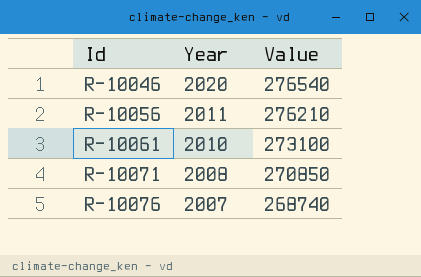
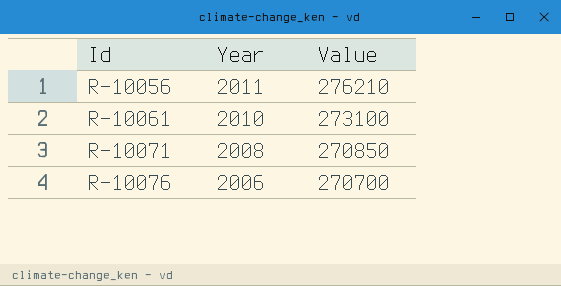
row R-10046: 2020 | 276540 -> none
R-10076 | Year: 2007 -> 2006
R-10076 | Value: 268740 -> 270700

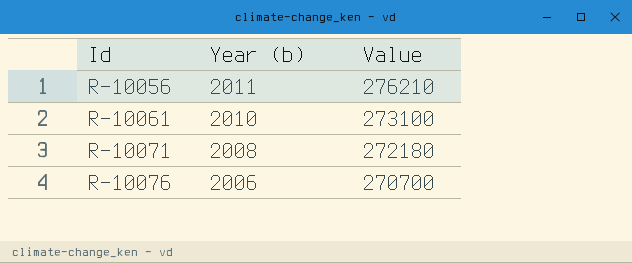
column name: Year -> Year (b)
R-10071 | Value: 270850 -> 272180

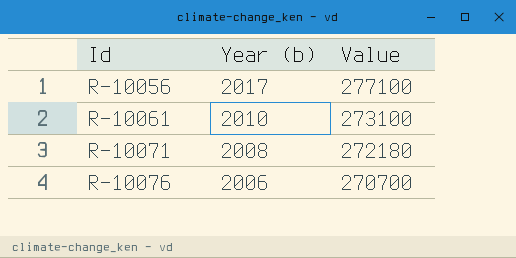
R-10056 | Year (b): 2011 -> 2017
R-10056 | Value: 276210 -> 277100

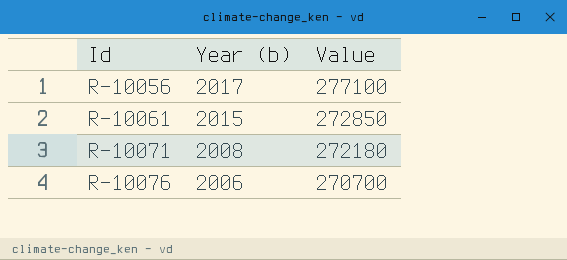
R-10061 | Year (b): 2010 -> 2015
R-10061 | Value: 273100 -> 272850

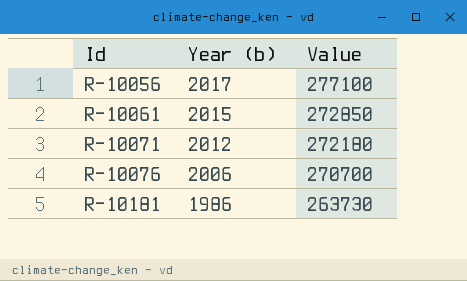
R-10071 | Year (b): 2008 -> 2012
row R-10181: none -> 1986 | 263730

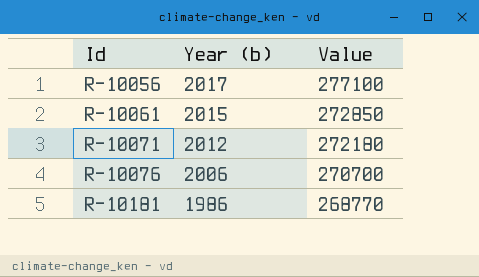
R-10181 | Value: 263730 -> 268770

